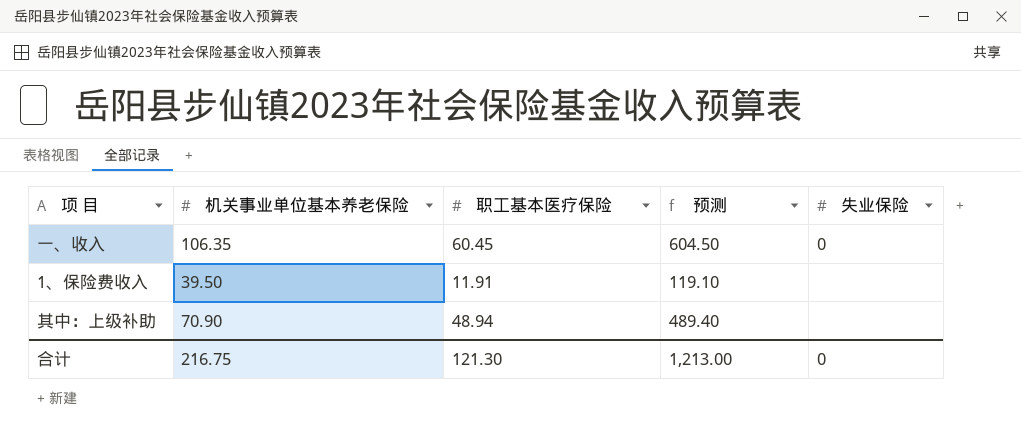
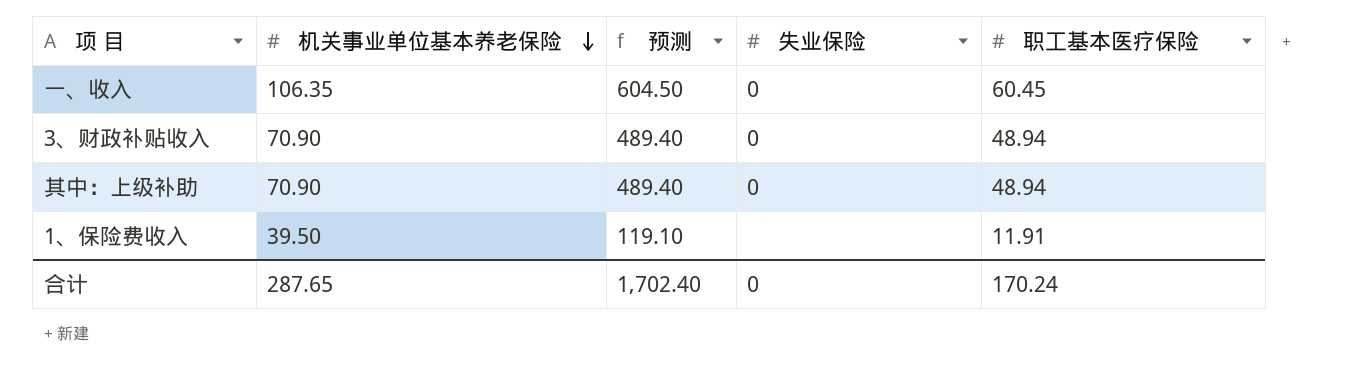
row order: none -> 机关事业单位基本养老保险 descending
column 职工基本医疗保险 | position: 3 -> 5
row 3、财政补贴收入: none -> 70.90 | 489.40 | 0 | 48.94
其中：上级补助 | 失业保险: none -> 0
合计 | 机关事业单位基本养老保险: 216.75 -> 287.65
合计 | 预测: 1,213.00 -> 1,702.40
合计 | 职工基本医疗保险: 121.30 -> 170.24

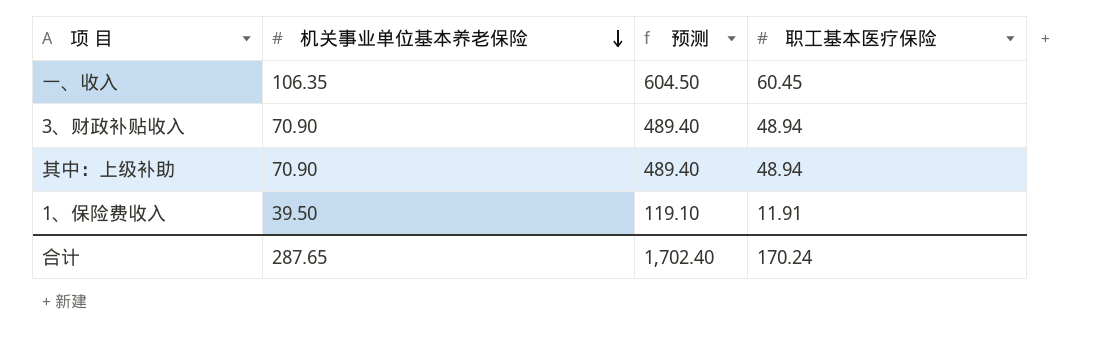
column 失业保险 | position: 4 -> none

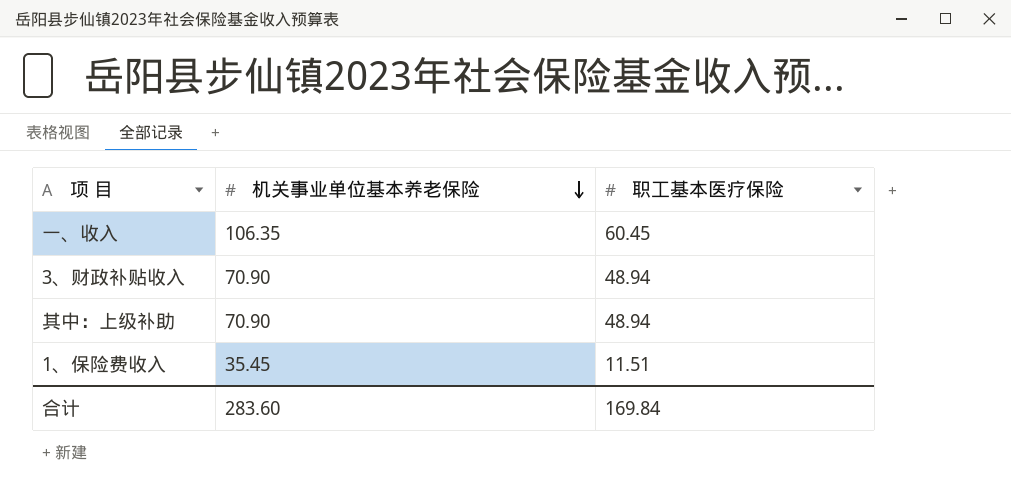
column 预测 | formula: [职工基本医疗保险] * 10 -> none
1、保险费收入 | 机关事业单位基本养老保险: 39.50 -> 35.45
1、保险费收入 | 职工基本医疗保险: 11.91 -> 11.51
合计 | 机关事业单位基本养老保险: 287.65 -> 283.60
合计 | 职工基本医疗保险: 170.24 -> 169.84

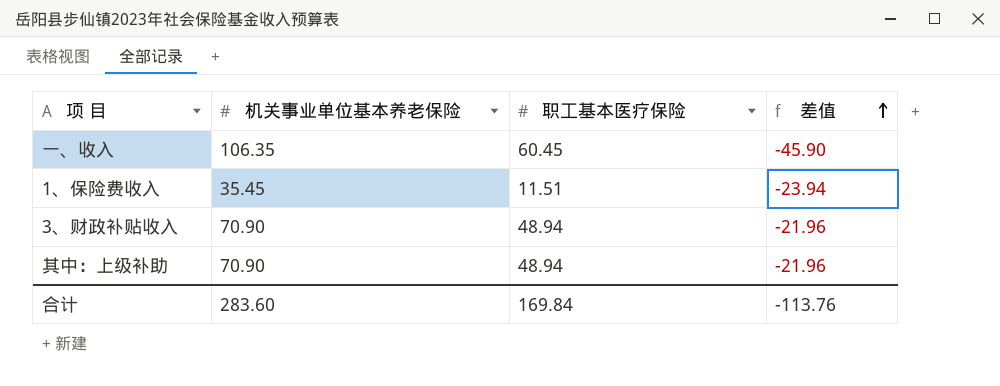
row order: 机关事业单位基本养老保险 descending -> 差值 ascending
column 差值 | formula: none -> [职工基本医疗保险] - [机关事业单位基本养老保险]

